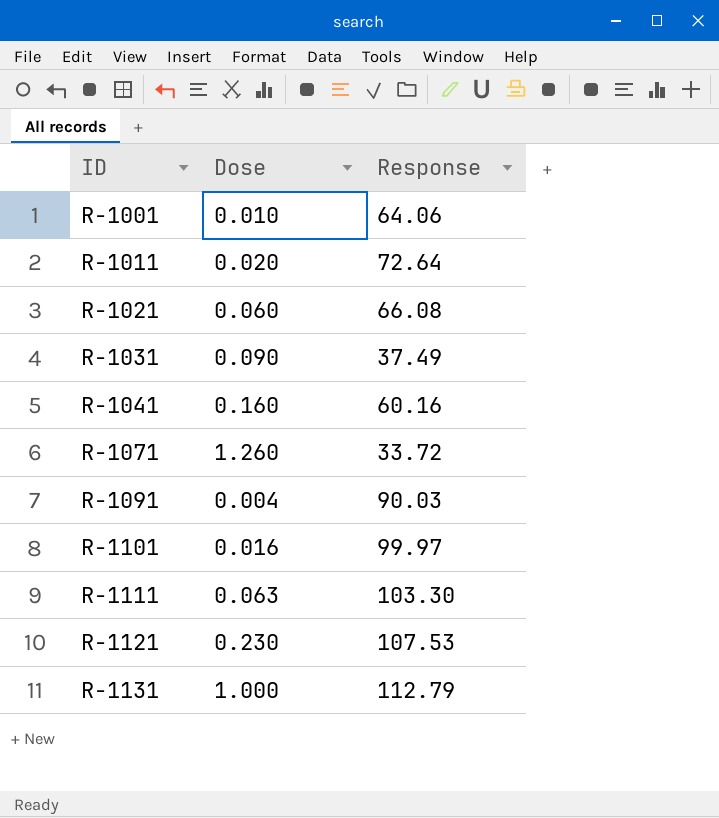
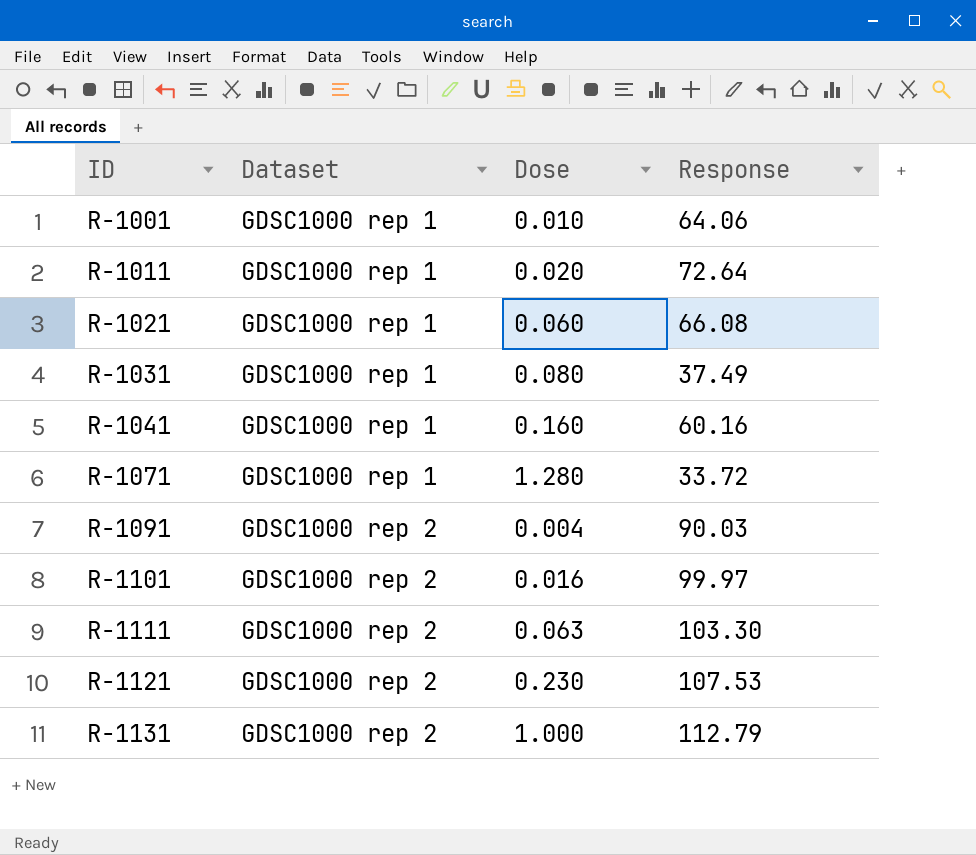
column Dataset | position: none -> 2
R-1031 | Dose: 0.090 -> 0.080
R-1071 | Dose: 1.260 -> 1.280

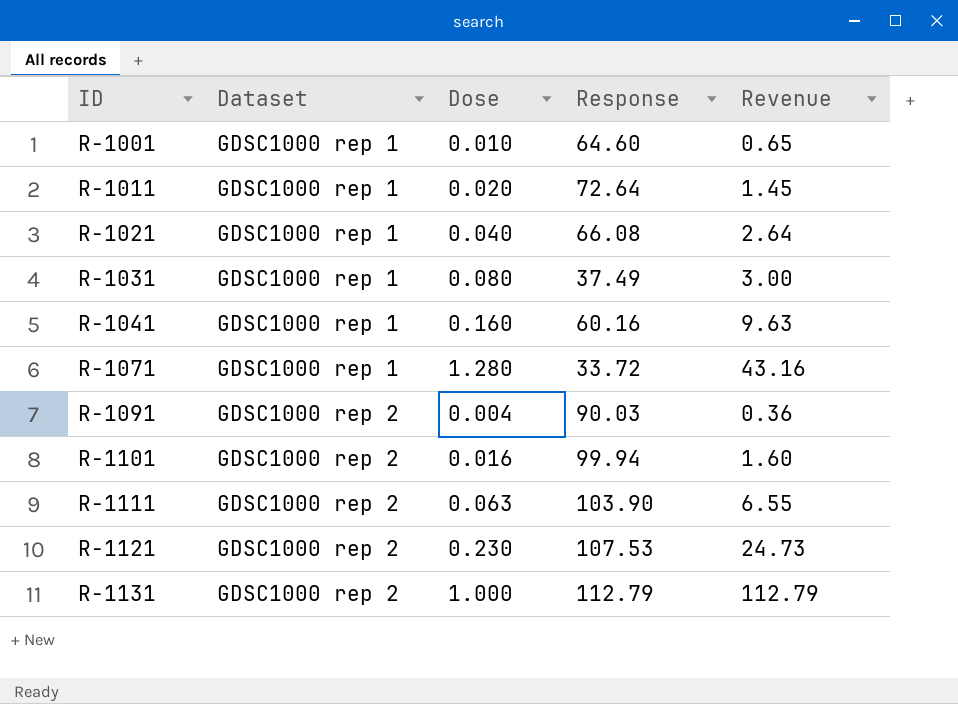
column Revenue | formula: none -> [Dose] * [Response]
R-1001 | Response: 64.06 -> 64.60
R-1021 | Dose: 0.060 -> 0.040
R-1101 | Response: 99.97 -> 99.94
R-1111 | Response: 103.30 -> 103.90

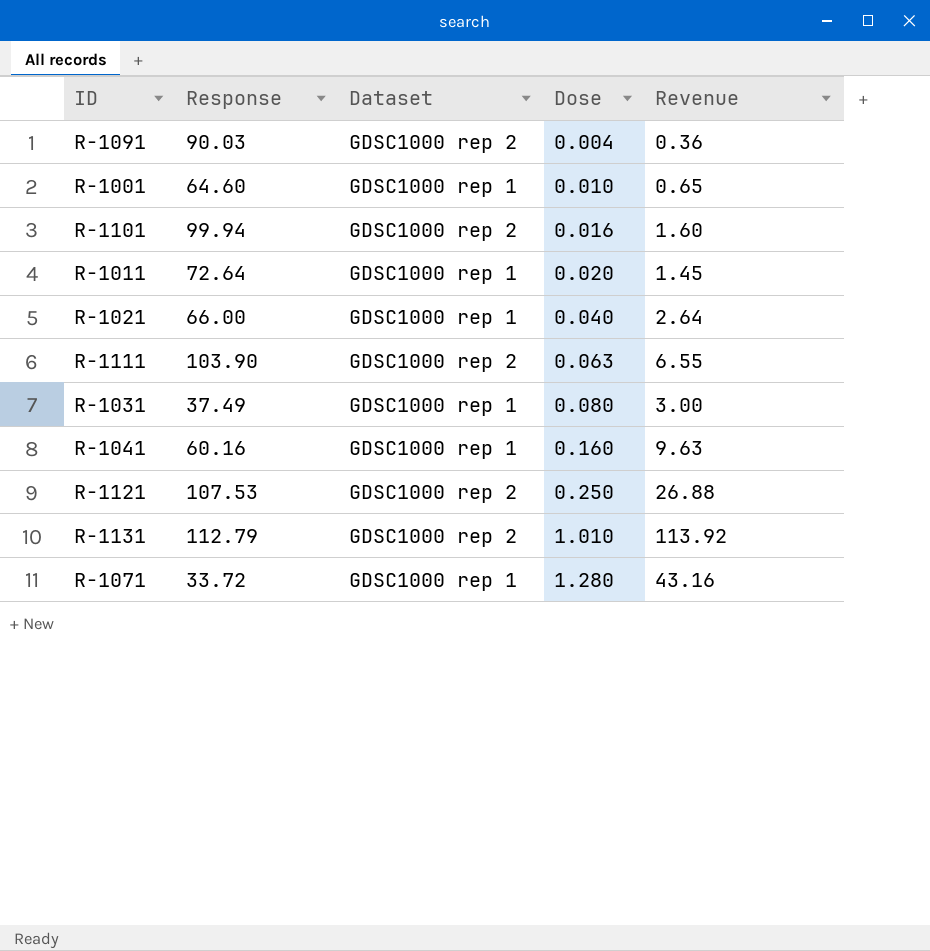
row order: ID ascending -> Dose ascending
column Response | position: 4 -> 2
R-1021 | Response: 66.08 -> 66.00
R-1121 | Dose: 0.230 -> 0.250
R-1121 | Revenue: 24.73 -> 26.88
R-1131 | Dose: 1.000 -> 1.010
R-1131 | Revenue: 112.79 -> 113.92

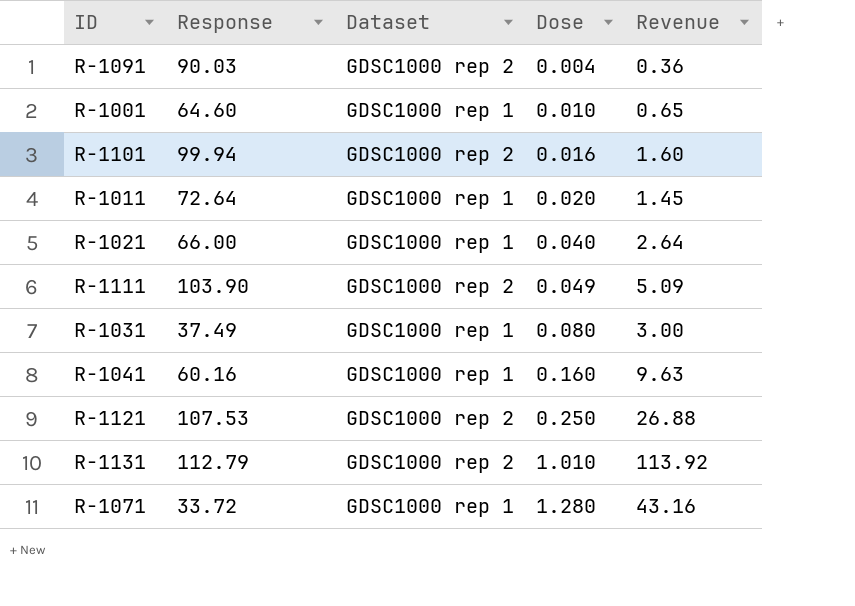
R-1111 | Dose: 0.063 -> 0.049
R-1111 | Revenue: 6.55 -> 5.09

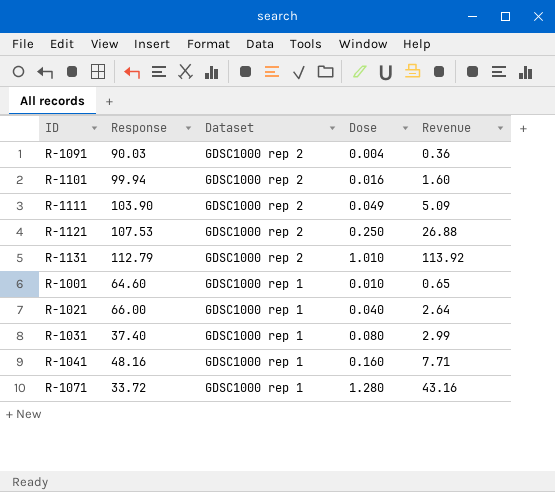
row order: Dose ascending -> Dataset descending
row R-1011: 72.64 | GDSC1000 rep 1 | 0.020 | 1.45 -> none
R-1031 | Response: 37.49 -> 37.40
R-1031 | Revenue: 3.00 -> 2.99
R-1041 | Response: 60.16 -> 48.16
R-1041 | Revenue: 9.63 -> 7.71

